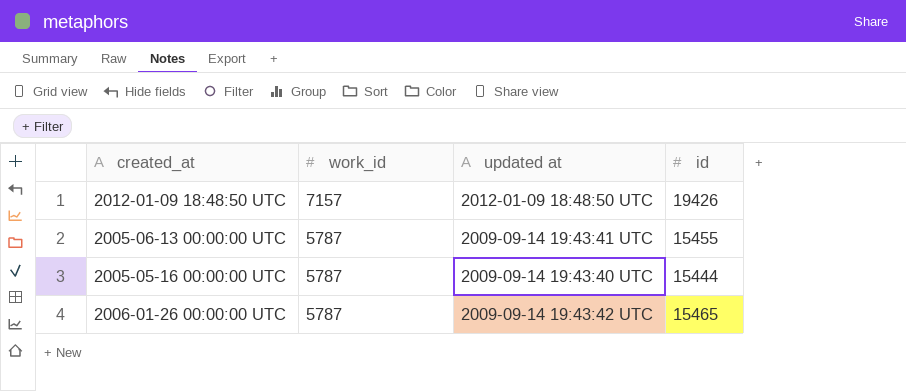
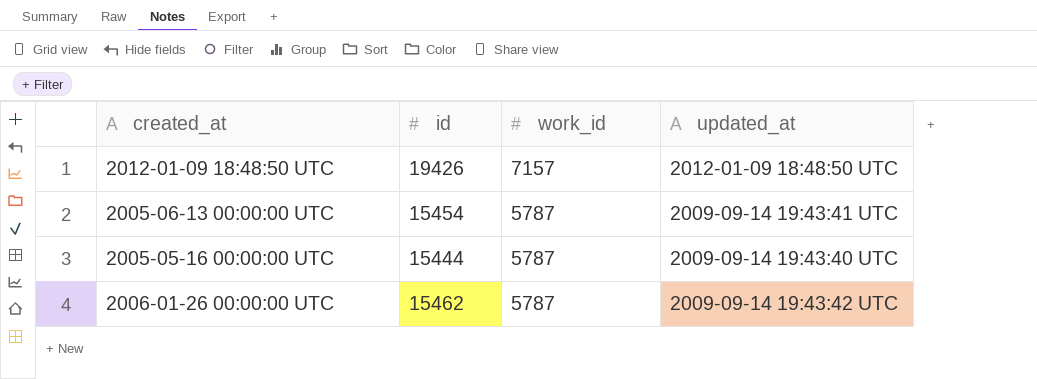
column id | position: 4 -> 2
column name: updated at -> updated_at
2005-06-13 00:00:00 UTC | id: 15455 -> 15454
2006-01-26 00:00:00 UTC | id: 15465 -> 15462

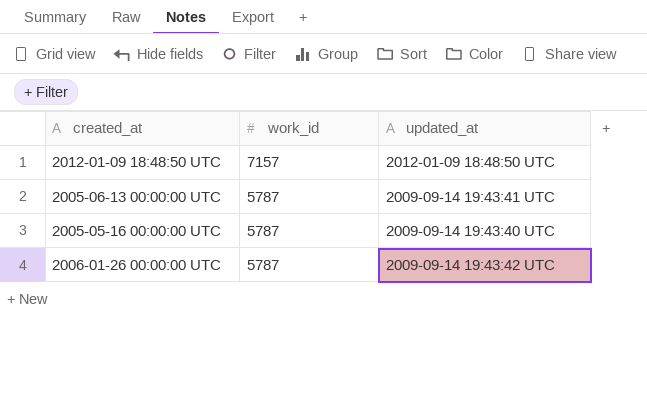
column id | position: 2 -> none

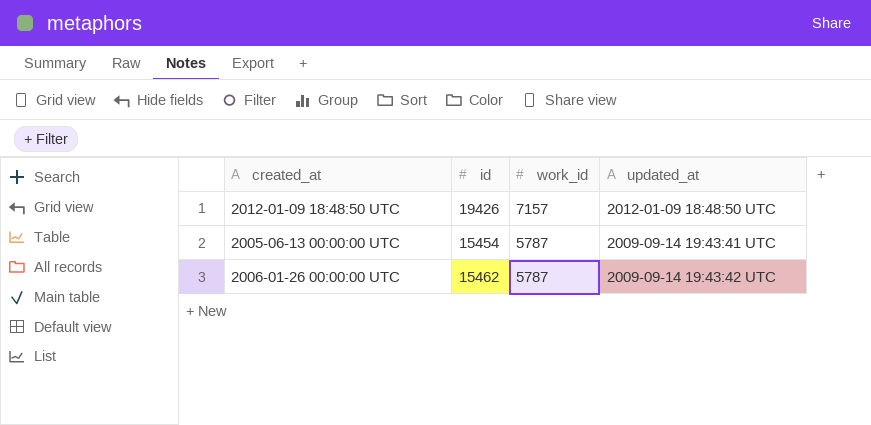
column id | position: none -> 2
row 2005-05-16 00:00:00 UTC: 5787 | 2009-09-14 19:43:40 UTC -> none

